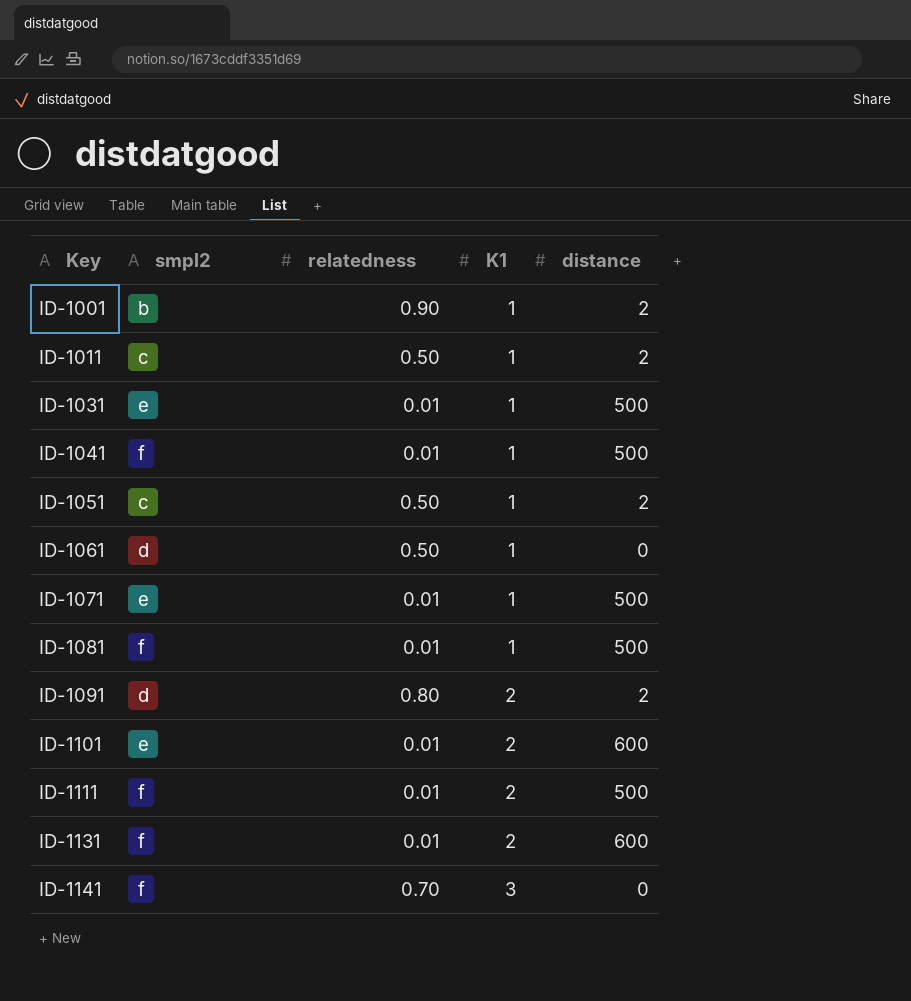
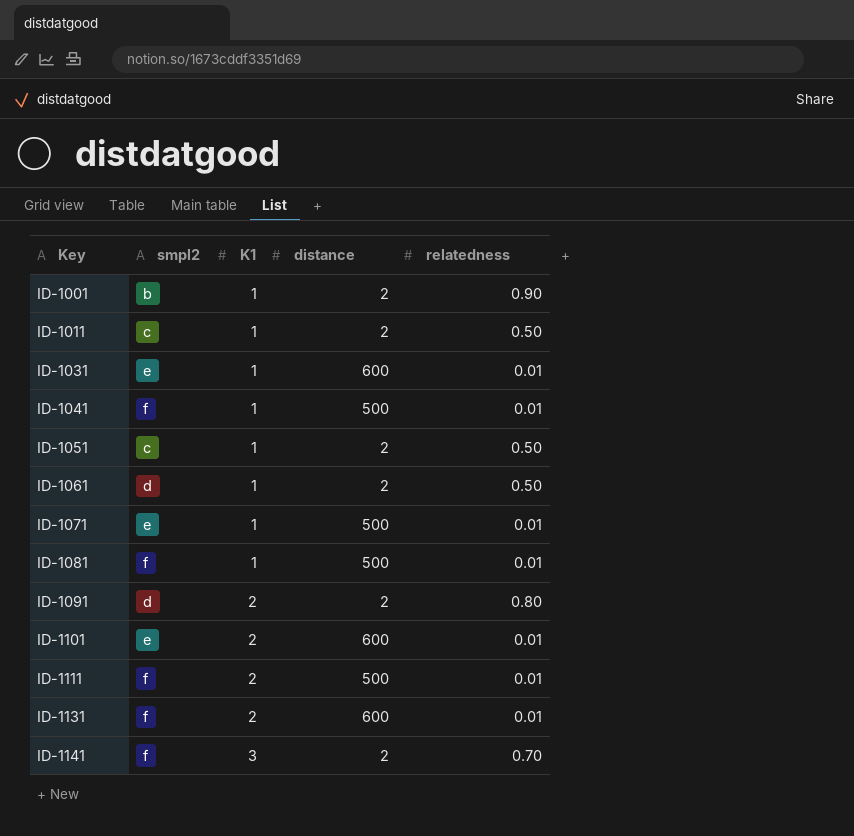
column relatedness | position: 3 -> 5
ID-1031 | distance: 500 -> 600
ID-1061 | distance: 0 -> 2
ID-1141 | distance: 0 -> 2

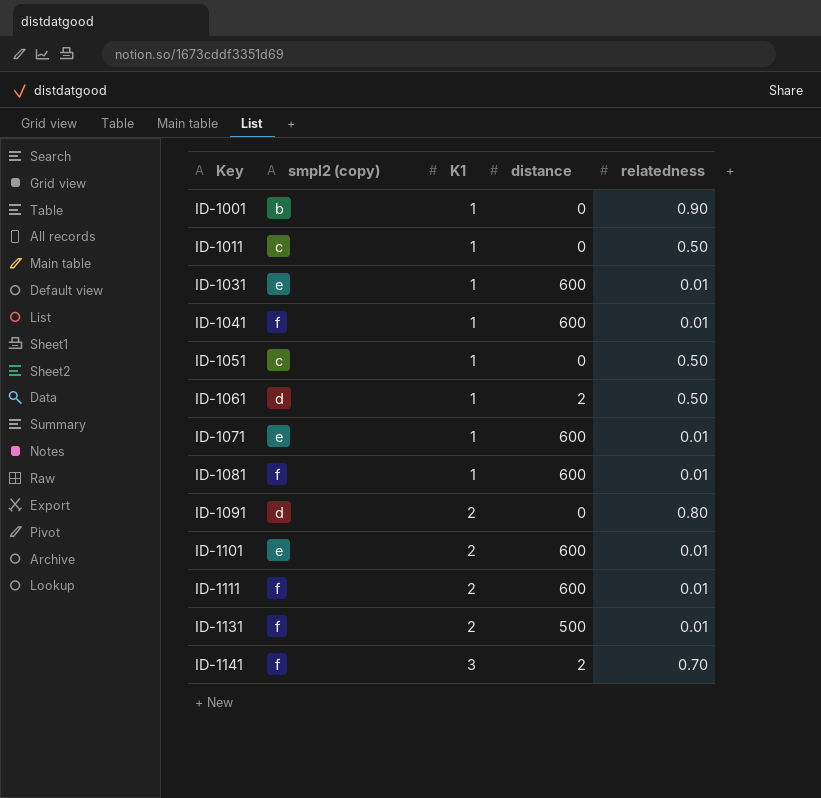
column name: smpl2 -> smpl2 (copy)
ID-1001 | distance: 2 -> 0
ID-1011 | distance: 2 -> 0
ID-1041 | distance: 500 -> 600
ID-1051 | distance: 2 -> 0
ID-1071 | distance: 500 -> 600
ID-1081 | distance: 500 -> 600
ID-1091 | distance: 2 -> 0
ID-1111 | distance: 500 -> 600
ID-1131 | distance: 600 -> 500

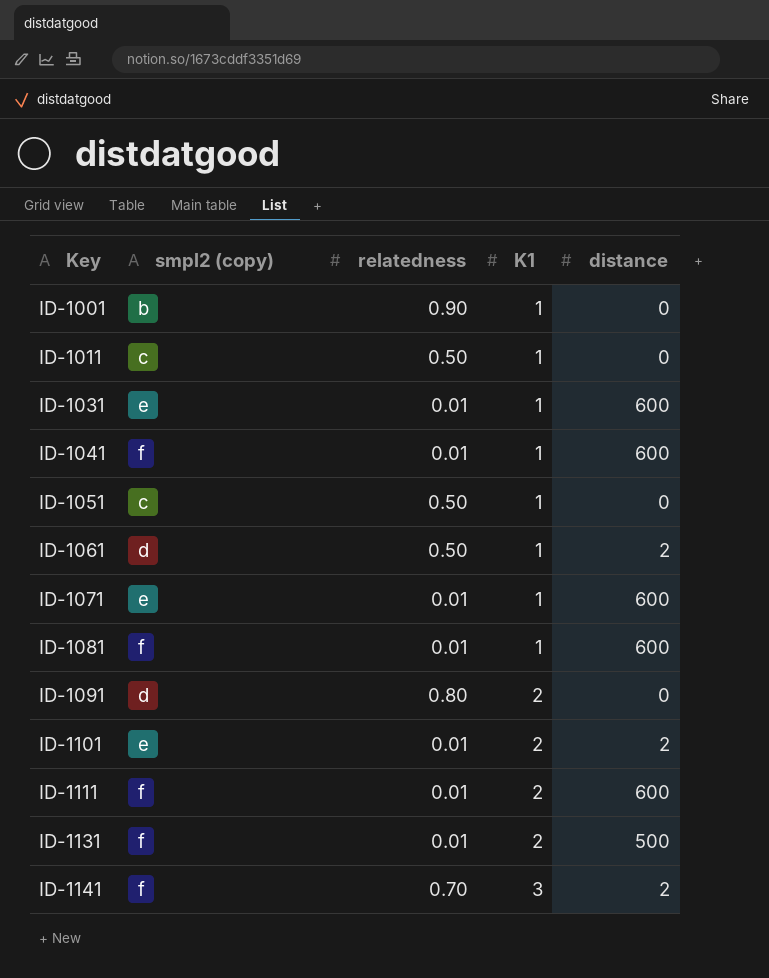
column relatedness | position: 5 -> 3
ID-1101 | distance: 600 -> 2

